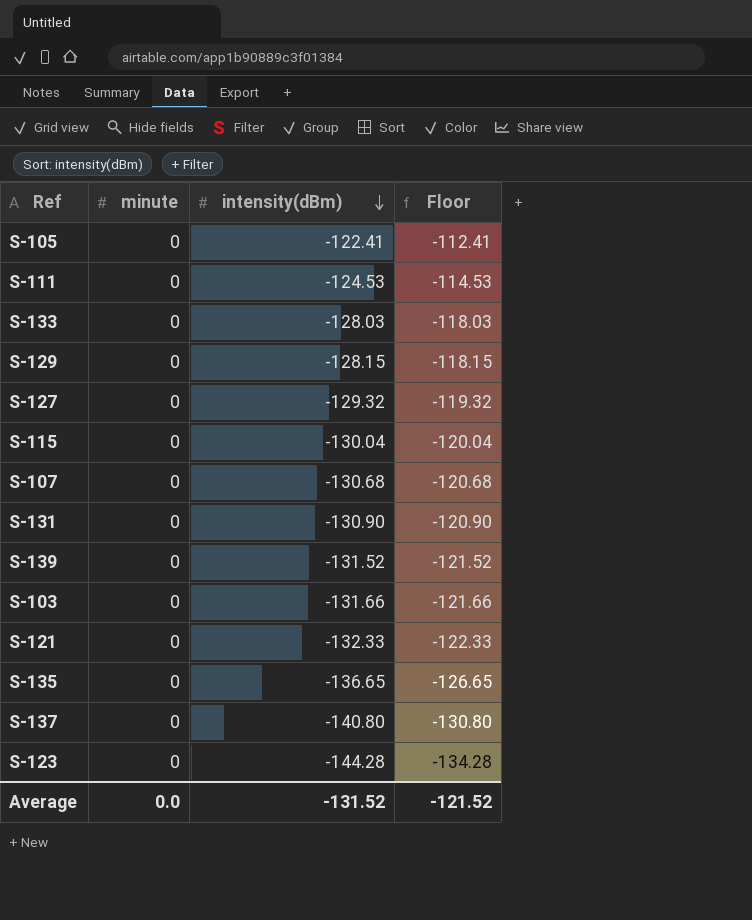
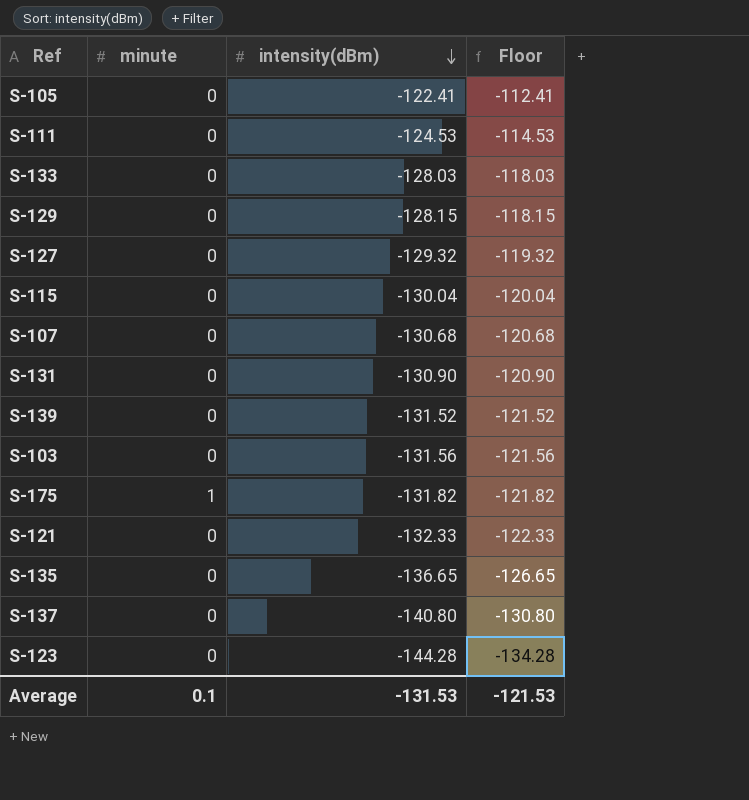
S-103 | intensity(dBm): -131.66 -> -131.56
S-103 | Floor: -121.66 -> -121.56
row S-175: none -> 1 | -131.82 | -121.82
Average | minute: 0.0 -> 0.1
Average | intensity(dBm): -131.52 -> -131.53
Average | Floor: -121.52 -> -121.53

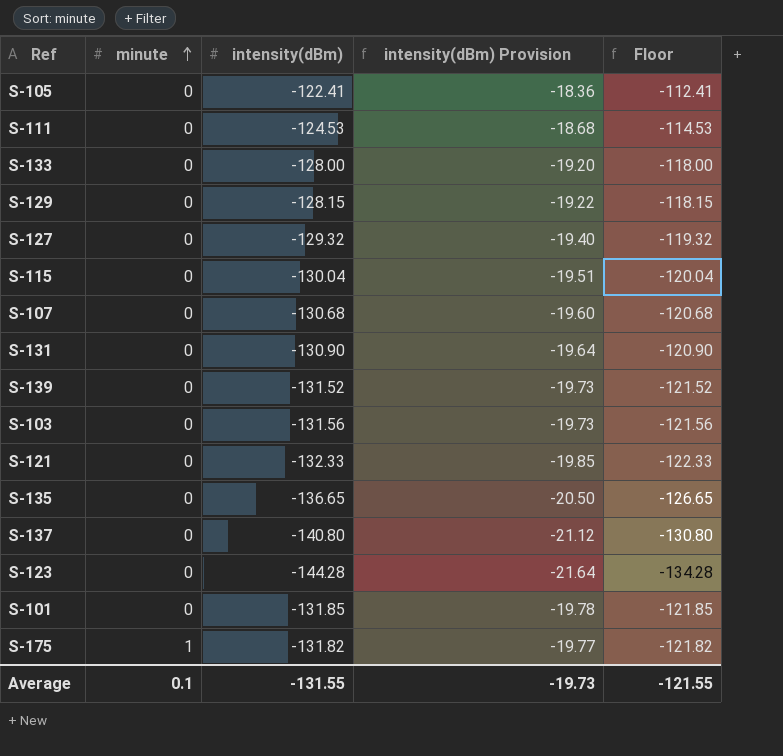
row order: intensity(dBm) descending -> minute ascending
column intensity(dBm) Provision | formula: none -> [intensity(dBm)] * 0.15
S-133 | intensity(dBm): -128.03 -> -128.00
S-133 | Floor: -118.03 -> -118.00
row S-101: none -> 0 | -131.85 | -19.78 | -121.85
Average | intensity(dBm): -131.53 -> -131.55
Average | Floor: -121.53 -> -121.55

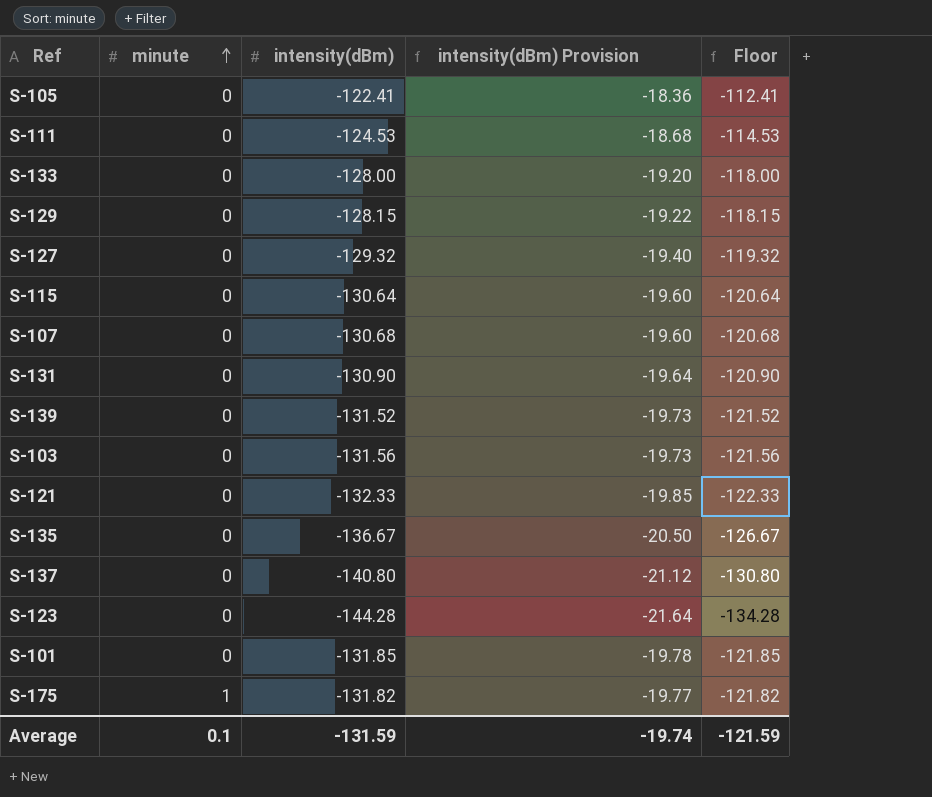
S-115 | intensity(dBm): -130.04 -> -130.64
S-115 | intensity(dBm) Provision: -19.51 -> -19.60
S-115 | Floor: -120.04 -> -120.64
S-135 | intensity(dBm): -136.65 -> -136.67
S-135 | Floor: -126.65 -> -126.67
Average | intensity(dBm): -131.55 -> -131.59
Average | intensity(dBm) Provision: -19.73 -> -19.74
Average | Floor: -121.55 -> -121.59

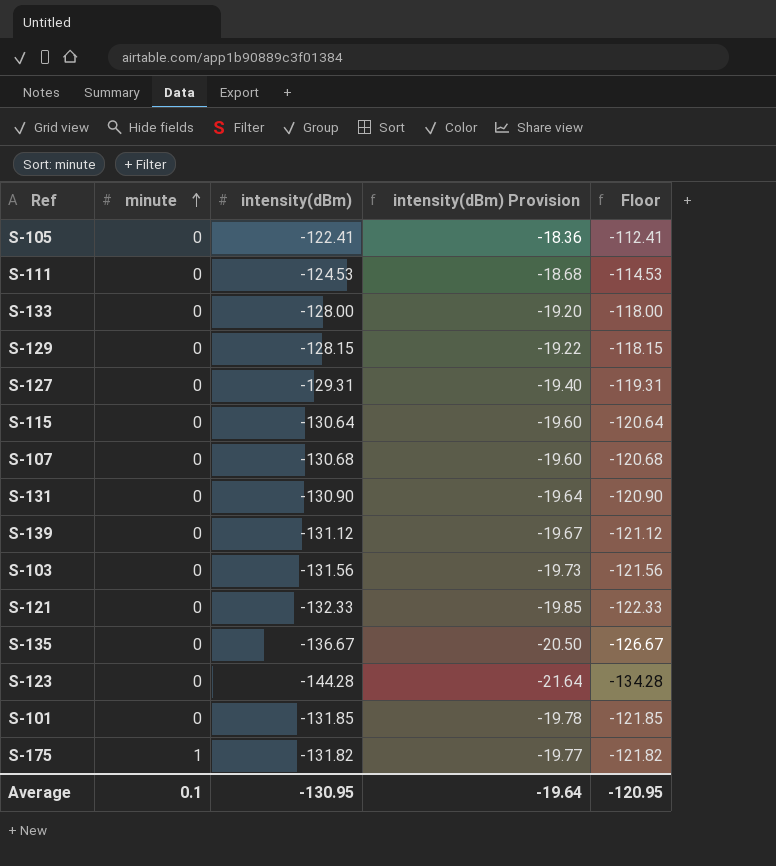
row S-137: 0 | -140.80 | -21.12 | -130.80 -> none
S-127 | intensity(dBm): -129.32 -> -129.31
S-127 | Floor: -119.32 -> -119.31
S-139 | intensity(dBm): -131.52 -> -131.12
S-139 | intensity(dBm) Provision: -19.73 -> -19.67
S-139 | Floor: -121.52 -> -121.12
Average | intensity(dBm): -131.59 -> -130.95
Average | intensity(dBm) Provision: -19.74 -> -19.64
Average | Floor: -121.59 -> -120.95

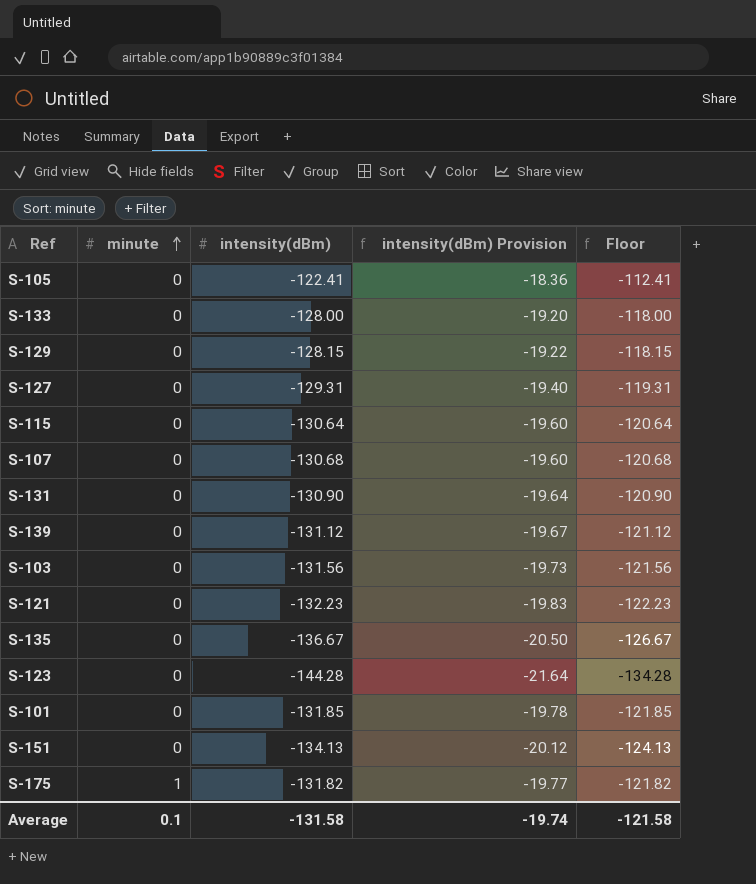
row S-111: 0 | -124.53 | -18.68 | -114.53 -> none
S-121 | intensity(dBm): -132.33 -> -132.23
S-121 | intensity(dBm) Provision: -19.85 -> -19.83
S-121 | Floor: -122.33 -> -122.23
row S-151: none -> 0 | -134.13 | -20.12 | -124.13
Average | intensity(dBm): -130.95 -> -131.58
Average | intensity(dBm) Provision: -19.64 -> -19.74
Average | Floor: -120.95 -> -121.58

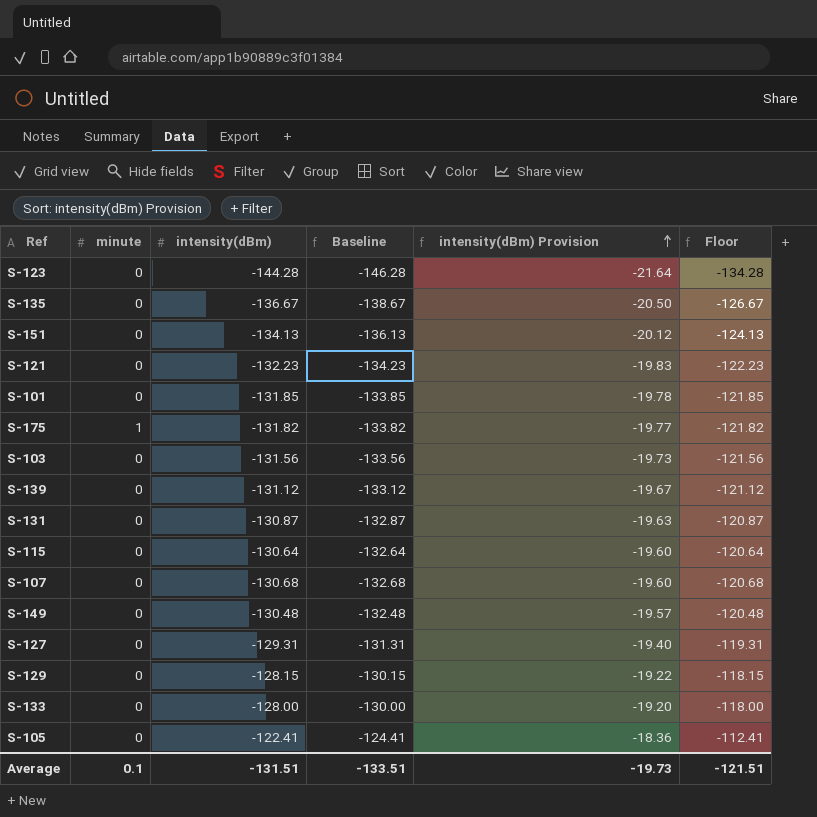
row order: minute ascending -> intensity(dBm) Provision ascending
column Baseline | formula: none -> [intensity(dBm)] - 2
S-131 | intensity(dBm): -130.90 -> -130.87
S-131 | intensity(dBm) Provision: -19.64 -> -19.63
S-131 | Floor: -120.90 -> -120.87
row S-149: none -> 0 | -130.48 | -132.48 | -19.57 | -120.48
Average | intensity(dBm): -131.58 -> -131.51
Average | intensity(dBm) Provision: -19.74 -> -19.73
Average | Floor: -121.58 -> -121.51

